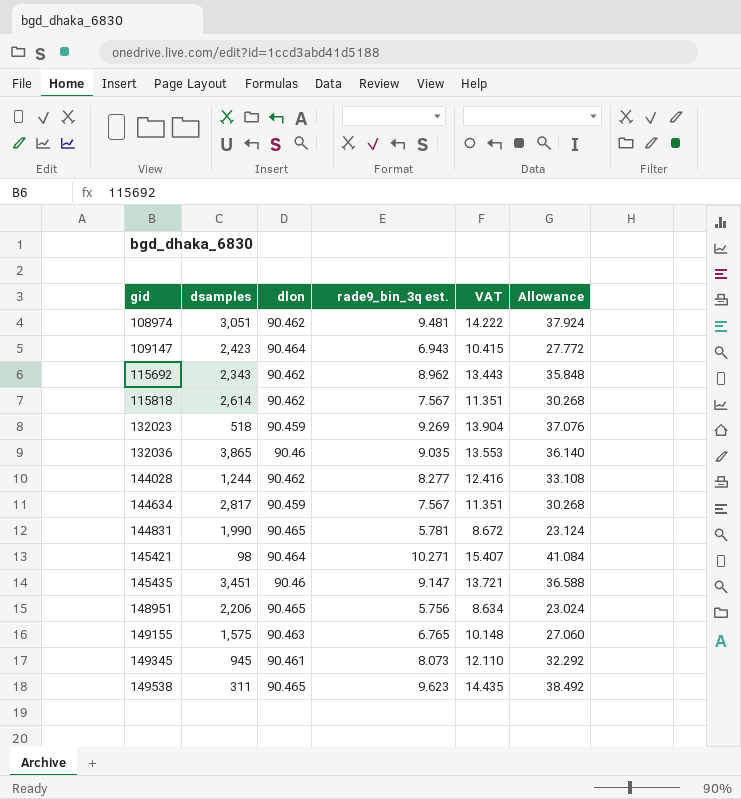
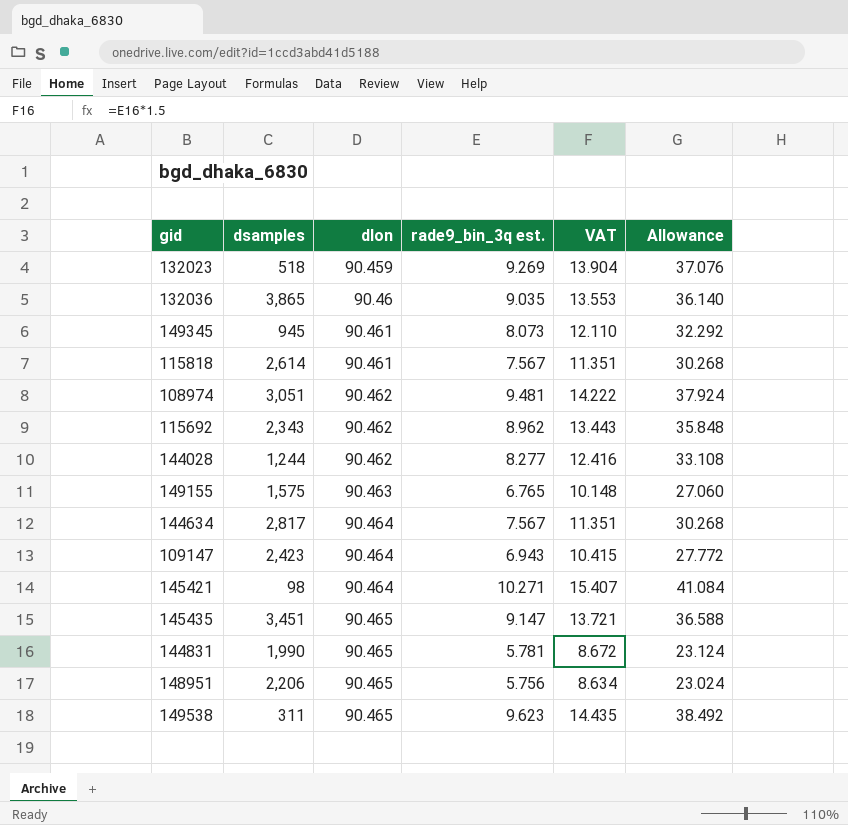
row order: gid ascending -> dlon ascending
115818 | dlon: 90.462 -> 90.461
144634 | dlon: 90.459 -> 90.464
145435 | dlon: 90.46 -> 90.465

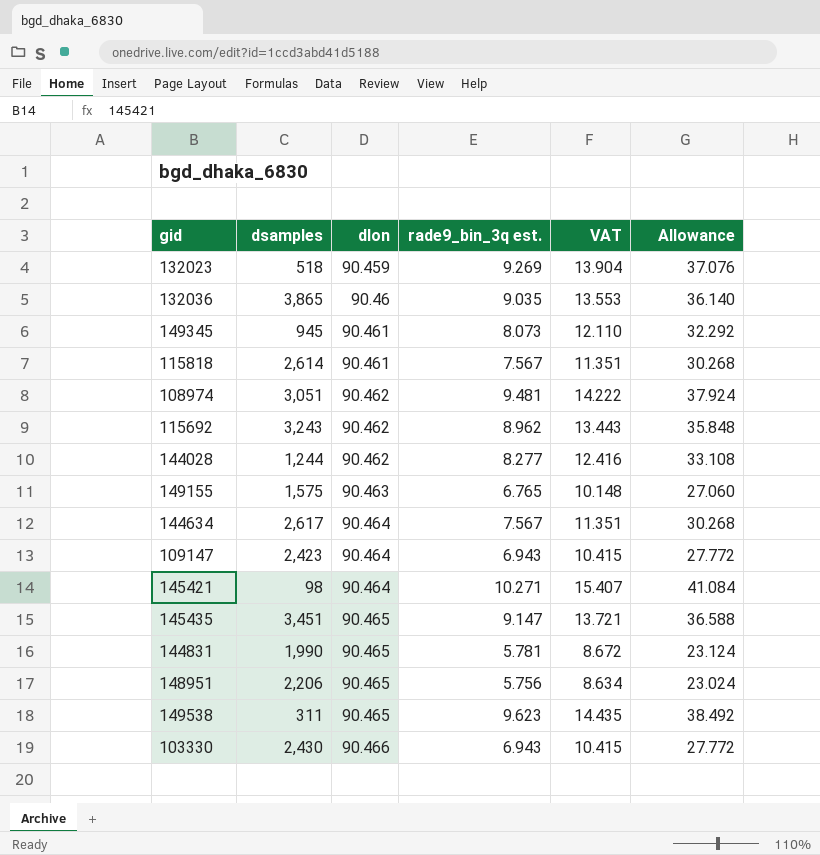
115692 | dsamples: 2,343 -> 3,243
144634 | dsamples: 2,817 -> 2,617
row 103330: none -> 2,430 | 90.466 | 6.943 | 10.415 | 27.772

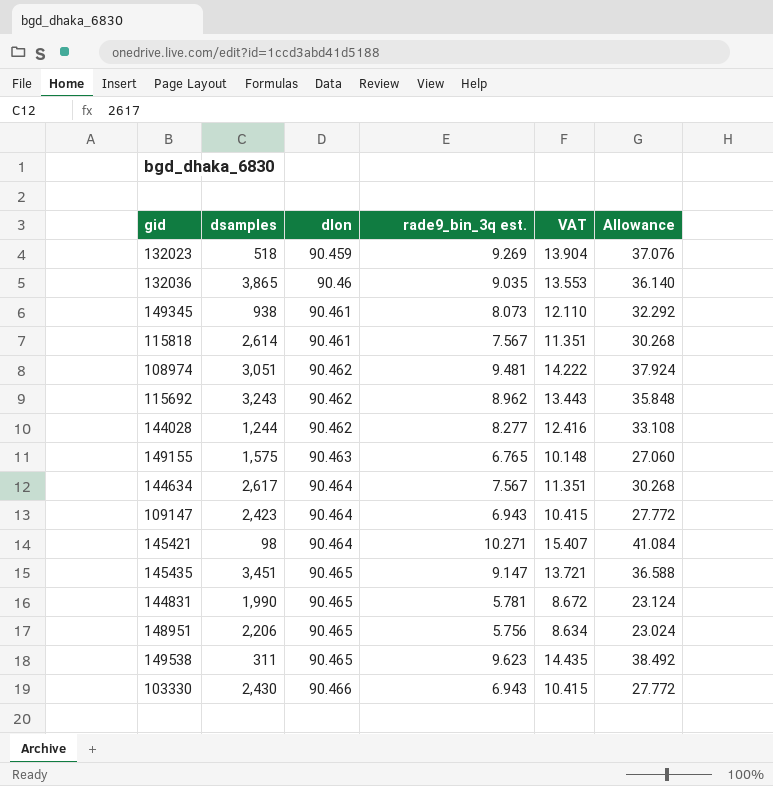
149345 | dsamples: 945 -> 938

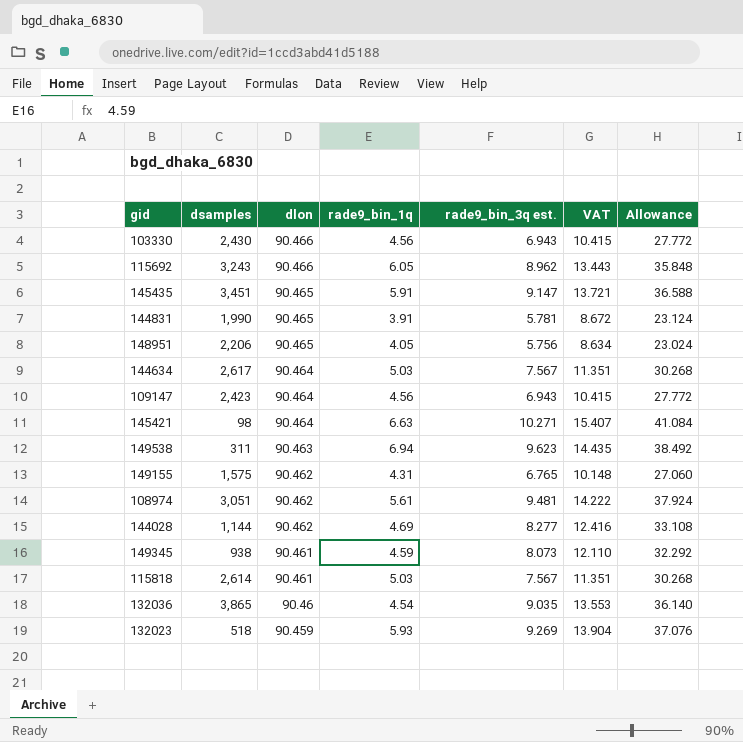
row order: dlon ascending -> dlon descending
column rade9_bin_1q | position: none -> 4
115692 | dlon: 90.462 -> 90.466
149538 | dlon: 90.465 -> 90.463
149155 | dlon: 90.463 -> 90.462
144028 | dsamples: 1,244 -> 1,144

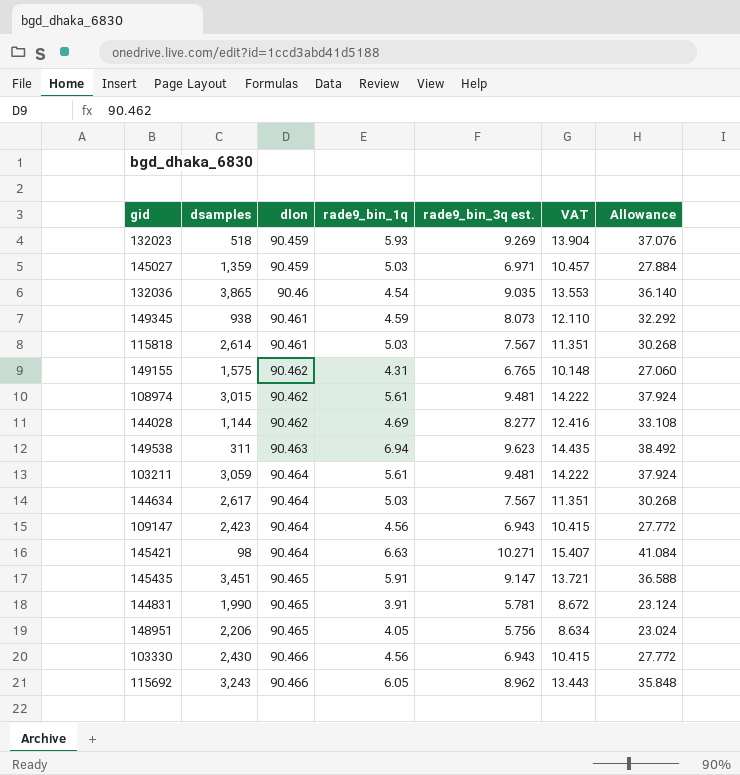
row order: dlon descending -> dlon ascending
row 145027: none -> 1,359 | 90.459 | 5.03 | 6.971 | 10.457 | 27.884
108974 | dsamples: 3,051 -> 3,015
row 103211: none -> 3,059 | 90.464 | 5.61 | 9.481 | 14.222 | 37.924

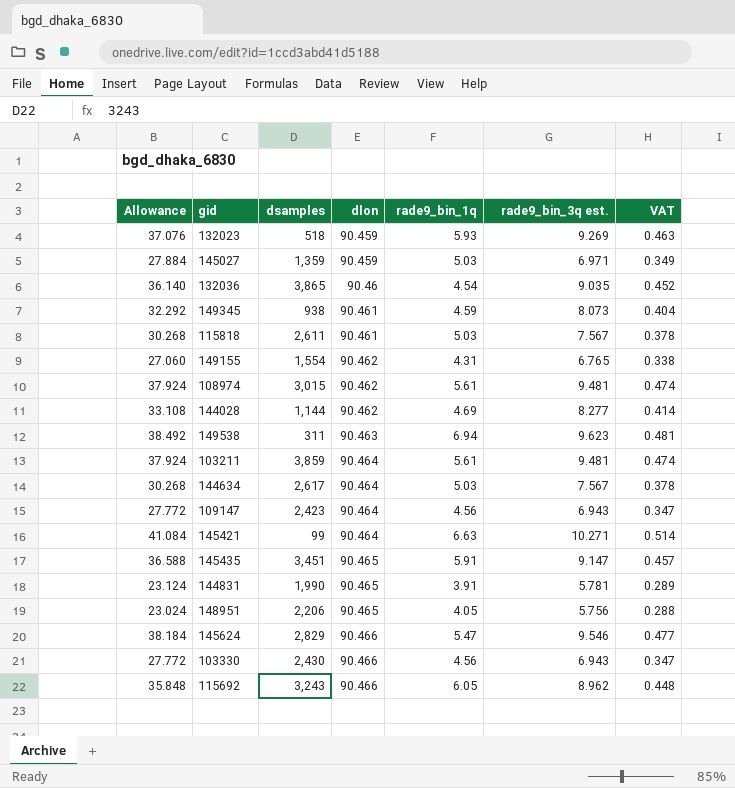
column Allowance | position: 7 -> 1
column VAT | formula: [rade9_bin_3q est.] * 1.5 -> [rade9_bin_3q est.] * 0.05
115818 | dsamples: 2,614 -> 2,611
149155 | dsamples: 1,575 -> 1,554
103211 | dsamples: 3,059 -> 3,859
145421 | dsamples: 98 -> 99
row 145624: none -> 38.184 | 2,829 | 90.466 | 5.47 | 9.546 | 0.477

